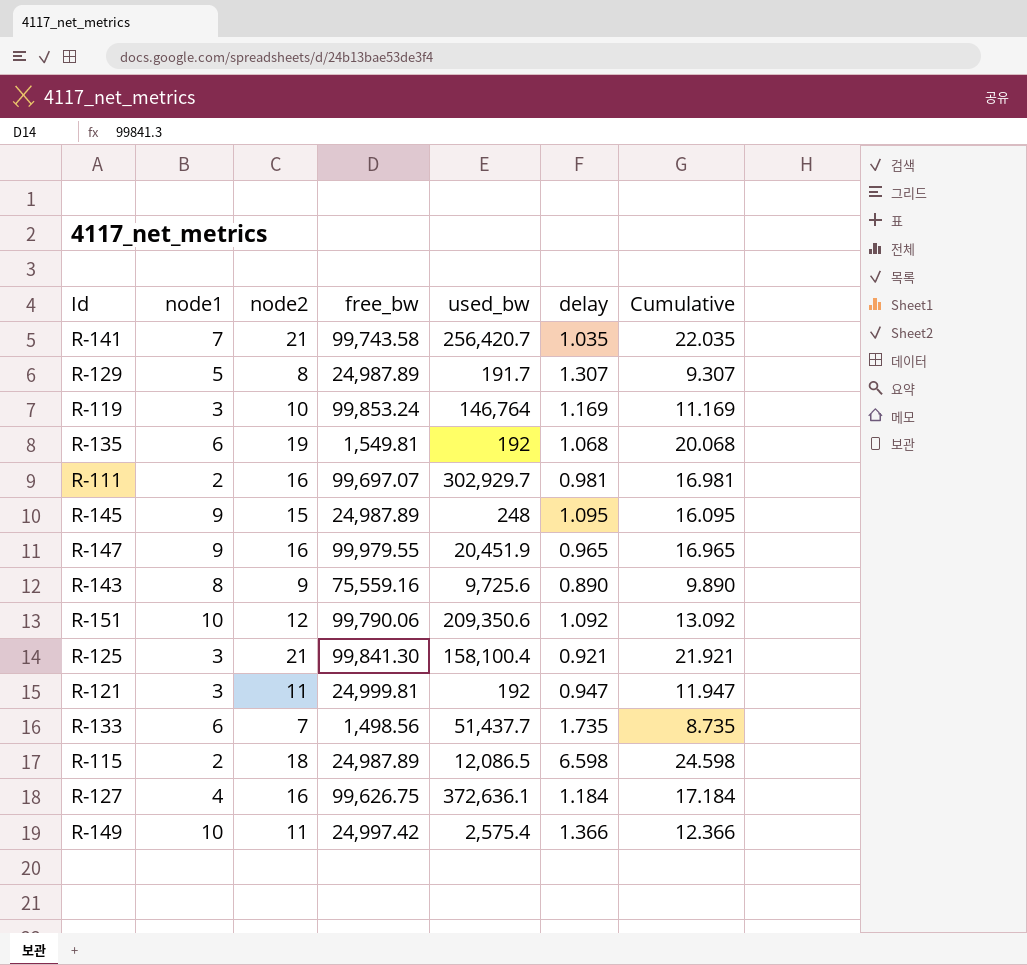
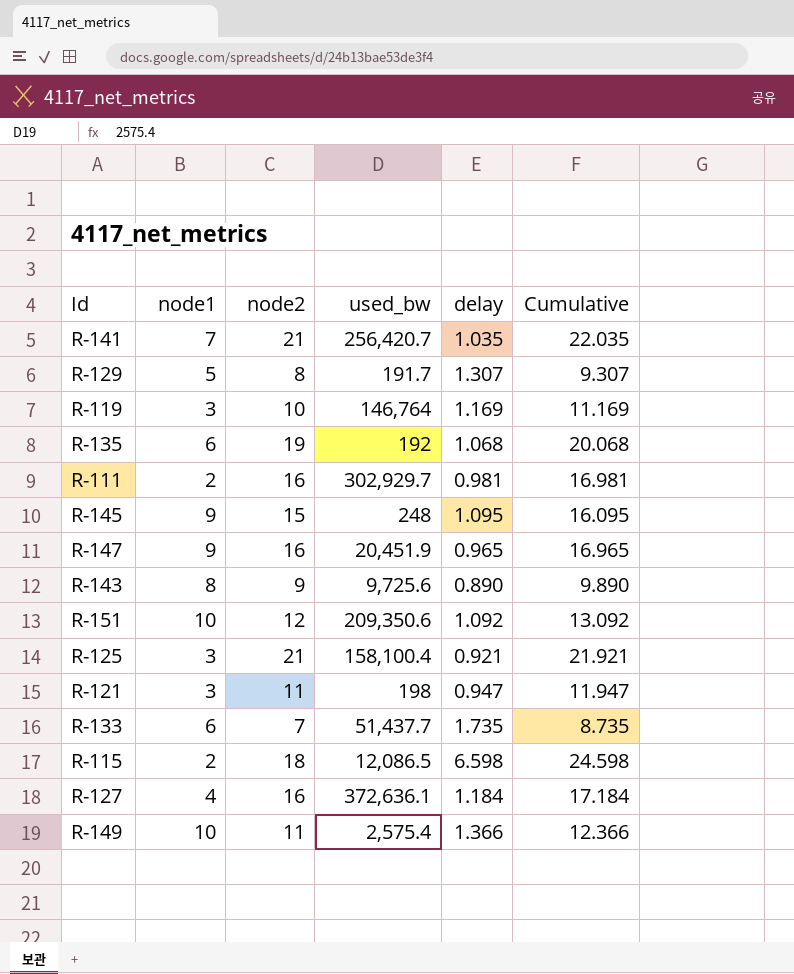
column free_bw | position: 4 -> none
R-121 | used_bw: 192 -> 198

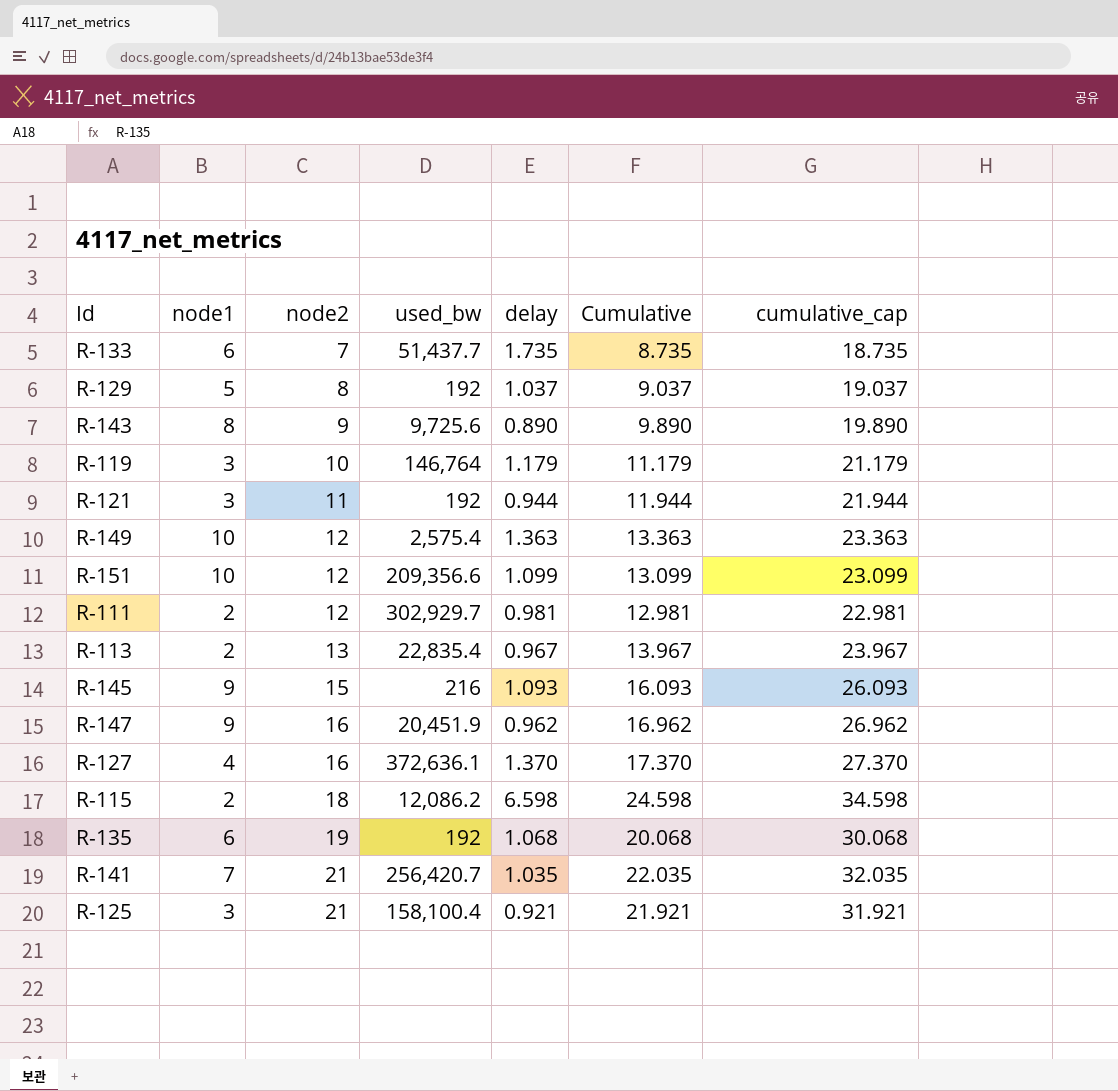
row order: none -> node2 ascending
column cumulative_cap | formula: none -> [Cumulative] + 10
R-129 | used_bw: 191.7 -> 192
R-129 | delay: 1.307 -> 1.037
R-129 | Cumulative: 9.307 -> 9.037
R-119 | delay: 1.169 -> 1.179
R-119 | Cumulative: 11.169 -> 11.179
R-121 | used_bw: 198 -> 192
R-121 | delay: 0.947 -> 0.944
R-121 | Cumulative: 11.947 -> 11.944
R-149 | node2: 11 -> 12
R-149 | delay: 1.366 -> 1.363
R-149 | Cumulative: 12.366 -> 13.363
R-151 | used_bw: 209,350.6 -> 209,356.6
R-151 | delay: 1.092 -> 1.099
R-151 | Cumulative: 13.092 -> 13.099
R-111 | node2: 16 -> 12
R-111 | Cumulative: 16.981 -> 12.981
row R-113: none -> 2 | 13 | 22,835.4 | 0.967 | 13.967 | 23.967
R-145 | used_bw: 248 -> 216
R-145 | delay: 1.095 -> 1.093
R-145 | Cumulative: 16.095 -> 16.093
R-147 | delay: 0.965 -> 0.962
R-147 | Cumulative: 16.965 -> 16.962
R-127 | delay: 1.184 -> 1.370
R-127 | Cumulative: 17.184 -> 17.370
R-115 | used_bw: 12,086.5 -> 12,086.2

